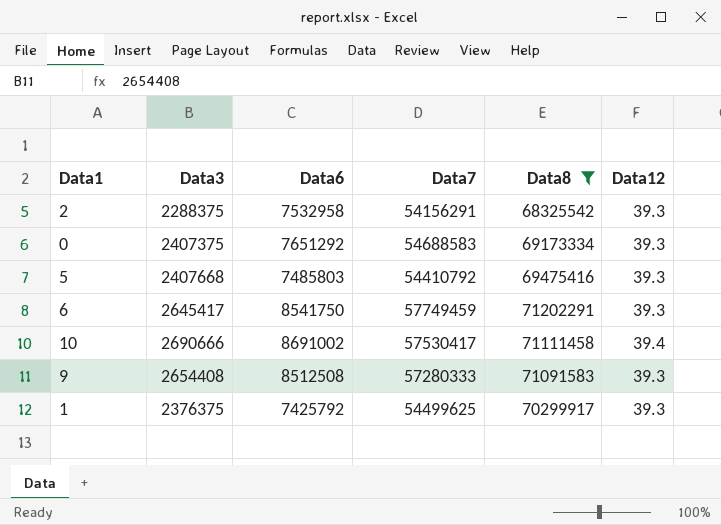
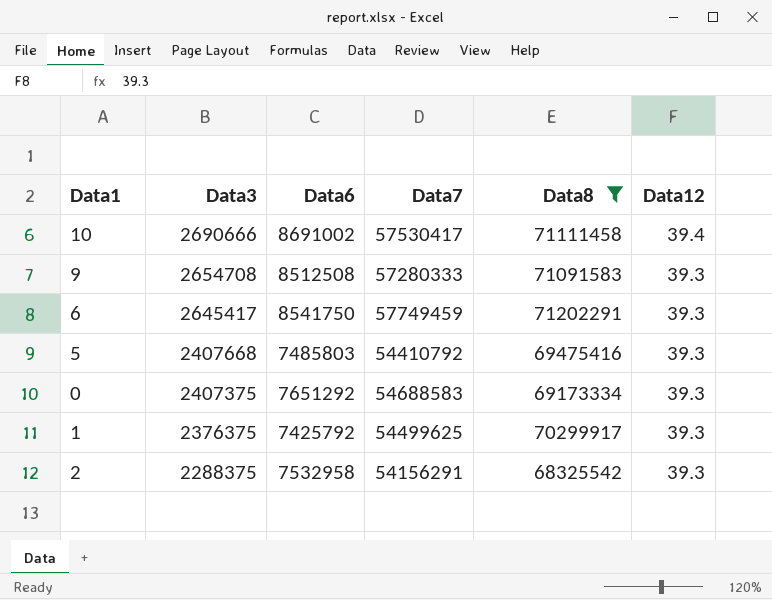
row order: none -> Data3 descending
9 | Data3: 2654408 -> 2654708

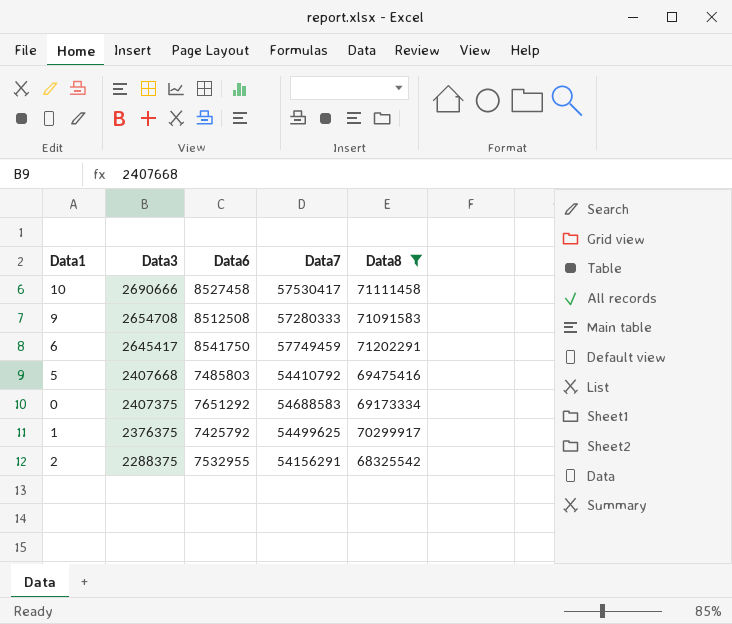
column Data12 | position: 6 -> none
10 | Data6: 8691002 -> 8527458
2 | Data6: 7532958 -> 7532955

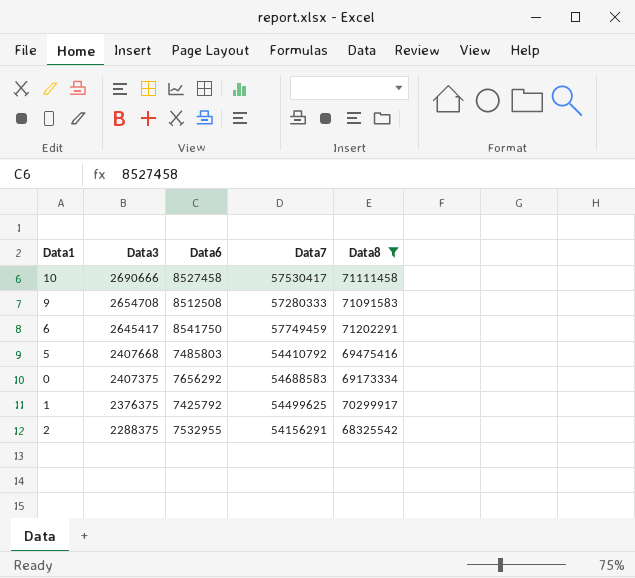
0 | Data6: 7651292 -> 7656292

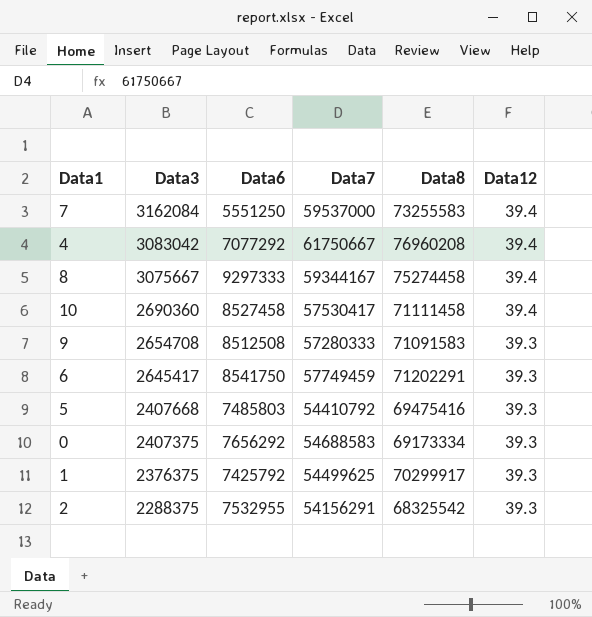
filter: Data8 <= 71202291 -> none
column Data12 | position: none -> 6
10 | Data3: 2690666 -> 2690360

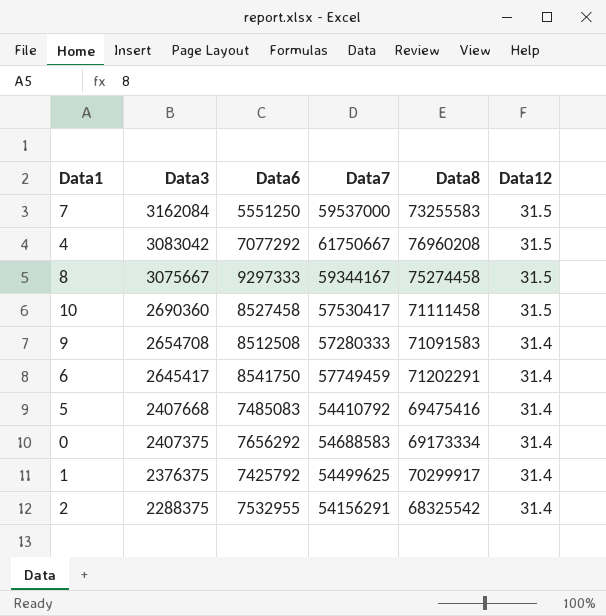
7 | Data12: 39.4 -> 31.5
4 | Data12: 39.4 -> 31.5
8 | Data12: 39.4 -> 31.5
10 | Data12: 39.4 -> 31.5
9 | Data12: 39.3 -> 31.4
6 | Data12: 39.3 -> 31.4
5 | Data6: 7485803 -> 7485083
5 | Data12: 39.3 -> 31.4
0 | Data12: 39.3 -> 31.4
1 | Data12: 39.3 -> 31.4
2 | Data12: 39.3 -> 31.4

